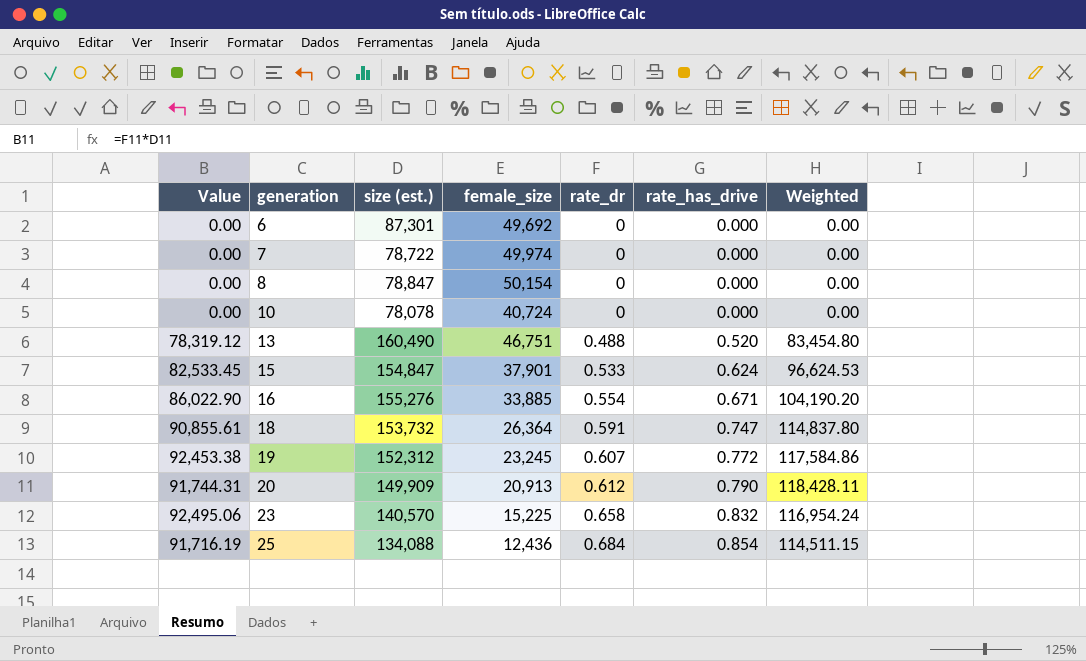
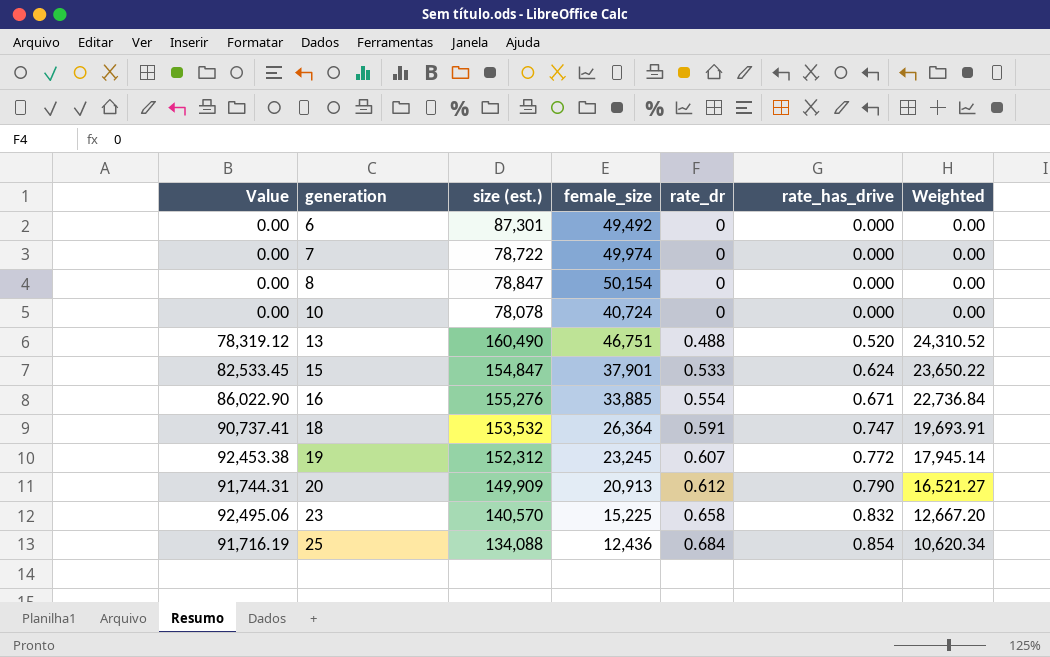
column Weighted | formula: [size (est.)] * [rate_has_drive] -> [female_size] * [rate_has_drive]
6 | female_size: 49,692 -> 49,492
18 | Value: 90,855.61 -> 90,737.41
18 | size (est.): 153,732 -> 153,532

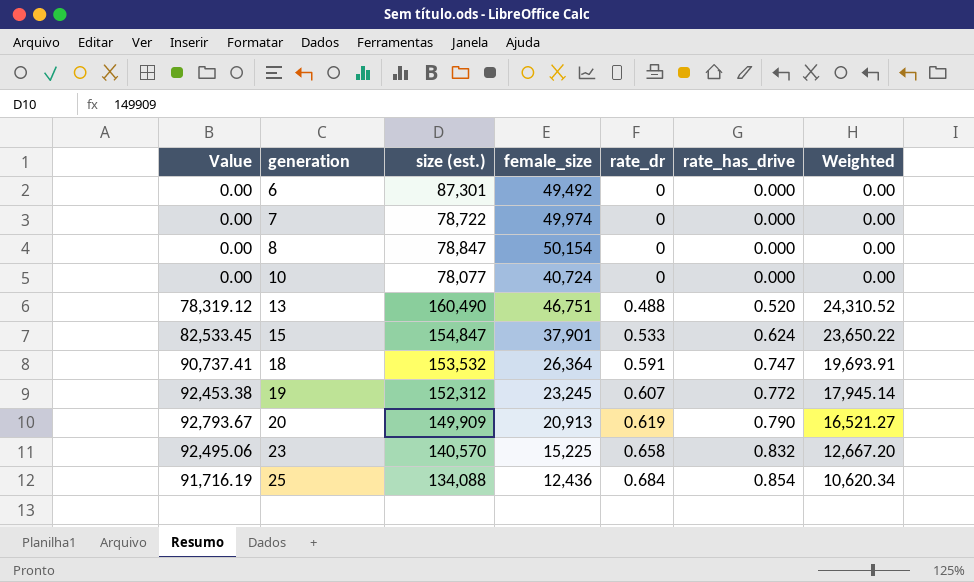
row 16: 86,022.90 | 155,276 | 33,885 | 0.554 | 0.671 | 22,736.84 -> none
10 | size (est.): 78,078 -> 78,077
20 | Value: 91,744.31 -> 92,793.67
20 | rate_dr: 0.612 -> 0.619

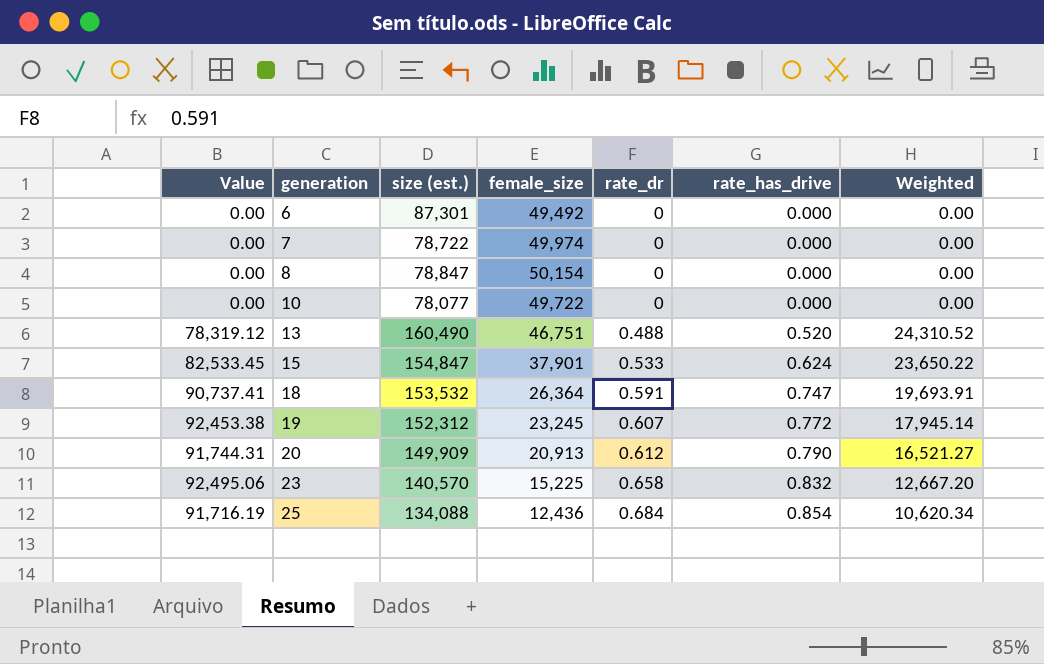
10 | female_size: 40,724 -> 49,722
20 | Value: 92,793.67 -> 91,744.31
20 | rate_dr: 0.619 -> 0.612

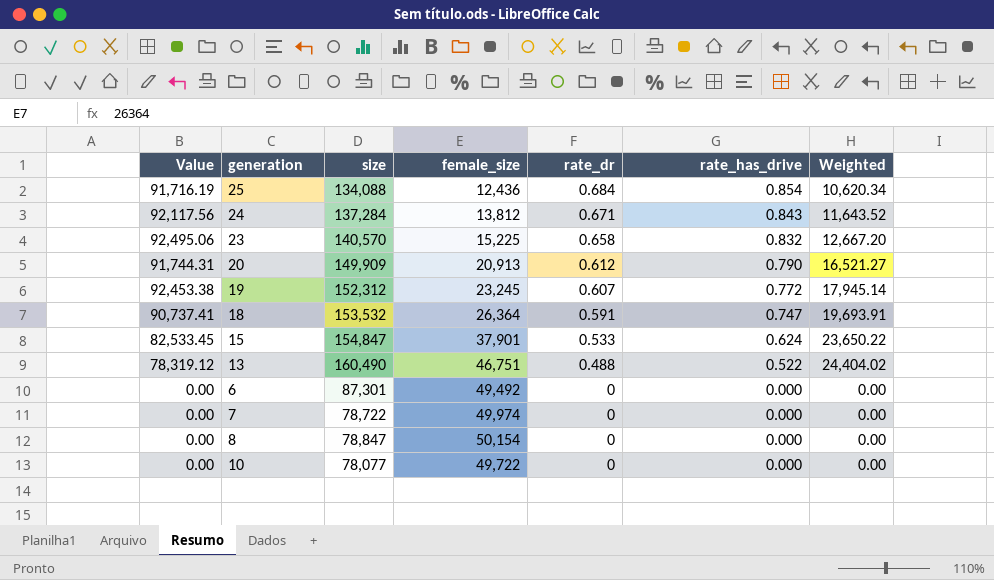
row order: generation ascending -> rate_dr descending
column name: size (est.) -> size
row 24: none -> 92,117.56 | 137,284 | 13,812 | 0.671 | 0.843 | 11,643.52
13 | rate_has_drive: 0.520 -> 0.522
13 | Weighted: 24,310.52 -> 24,404.02

